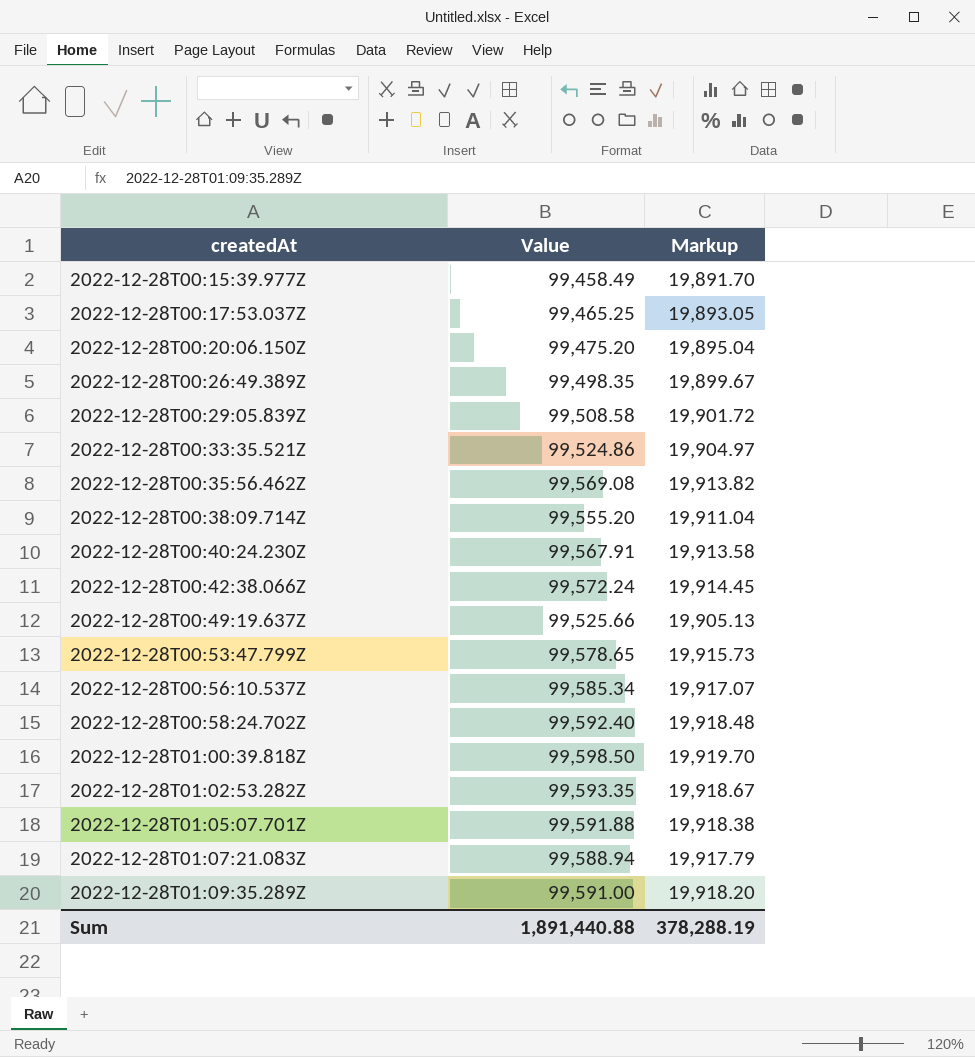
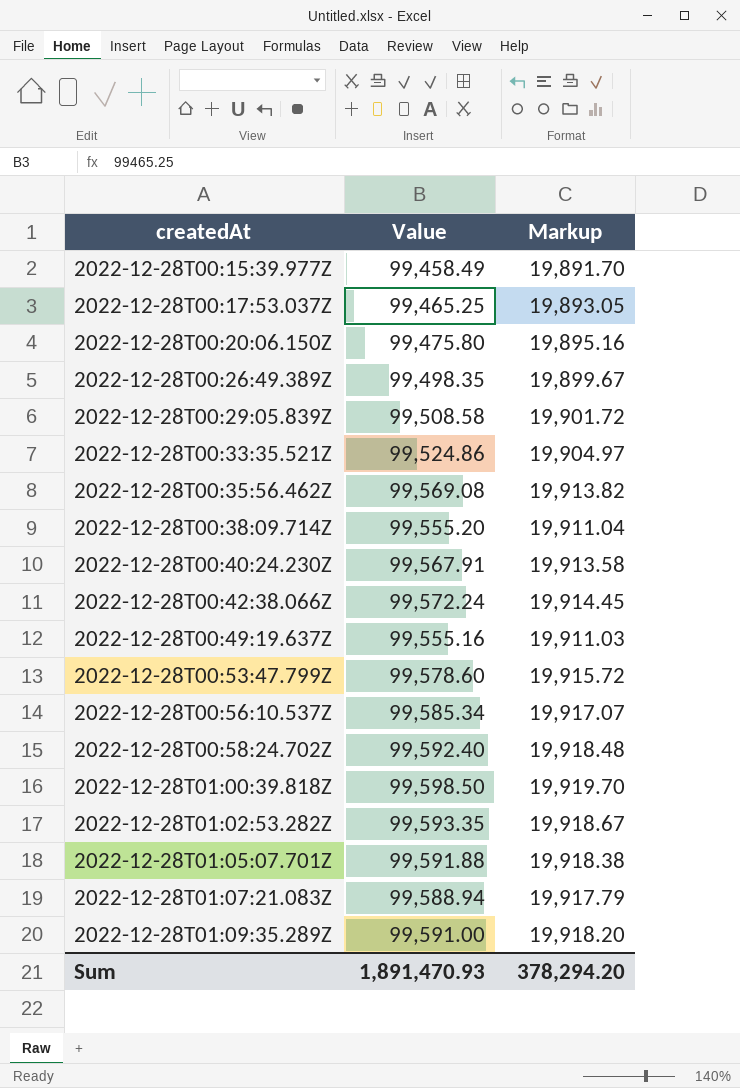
2022-12-28T00:20:06.150Z | Value: 99,475.20 -> 99,475.80
2022-12-28T00:20:06.150Z | Markup: 19,895.04 -> 19,895.16
2022-12-28T00:49:19.637Z | Value: 99,525.66 -> 99,555.16
2022-12-28T00:49:19.637Z | Markup: 19,905.13 -> 19,911.03
2022-12-28T00:53:47.799Z | Value: 99,578.65 -> 99,578.60
2022-12-28T00:53:47.799Z | Markup: 19,915.73 -> 19,915.72
Sum | Value: 1,891,440.88 -> 1,891,470.93
Sum | Markup: 378,288.19 -> 378,294.20

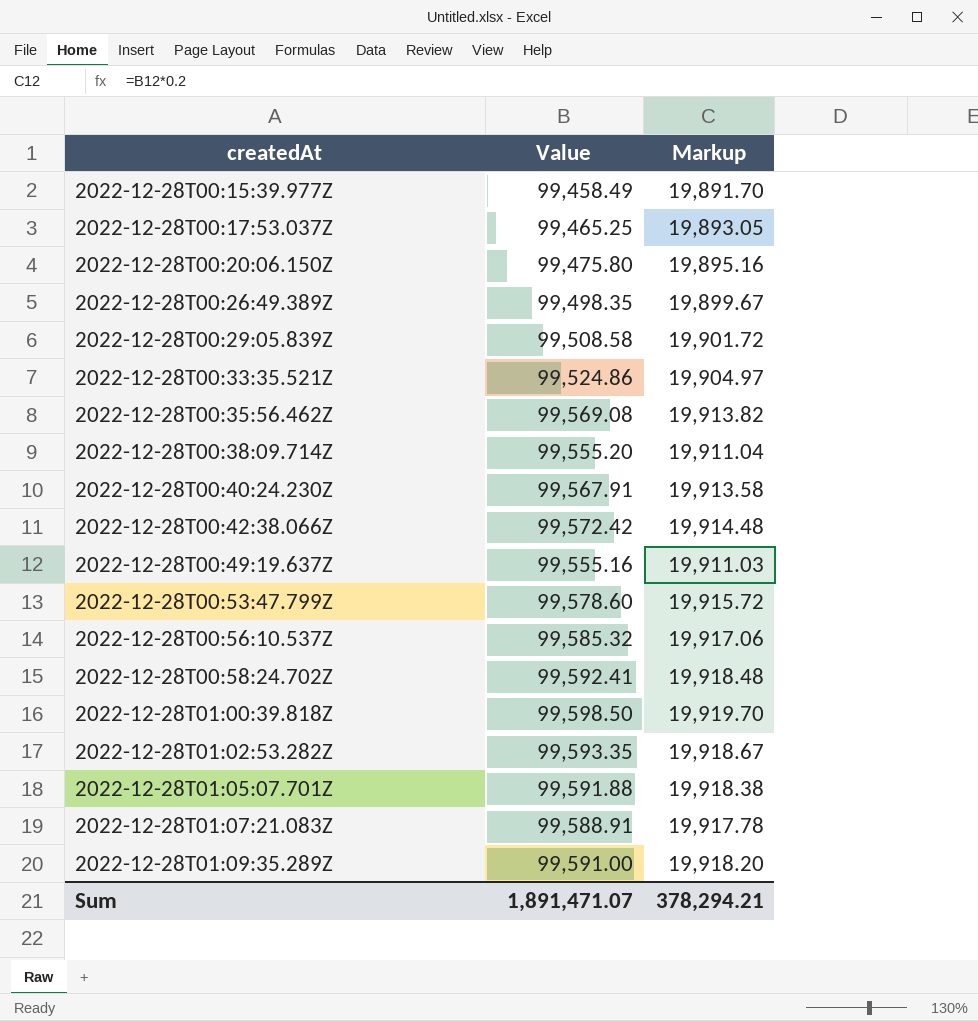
2022-12-28T00:42:38.066Z | Value: 99,572.24 -> 99,572.42
2022-12-28T00:42:38.066Z | Markup: 19,914.45 -> 19,914.48
2022-12-28T00:56:10.537Z | Value: 99,585.34 -> 99,585.32
2022-12-28T00:56:10.537Z | Markup: 19,917.07 -> 19,917.06
2022-12-28T00:58:24.702Z | Value: 99,592.40 -> 99,592.41
2022-12-28T01:07:21.083Z | Value: 99,588.94 -> 99,588.91
2022-12-28T01:07:21.083Z | Markup: 19,917.79 -> 19,917.78
Sum | Value: 1,891,470.93 -> 1,891,471.07
Sum | Markup: 378,294.20 -> 378,294.21

